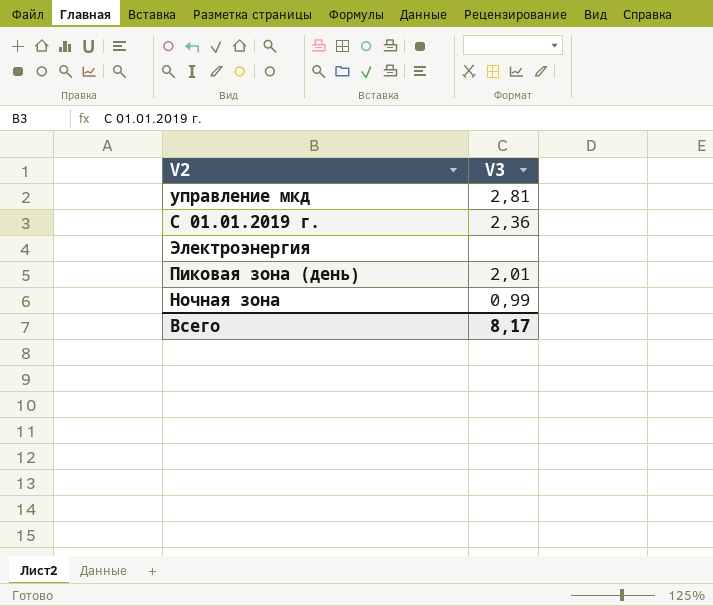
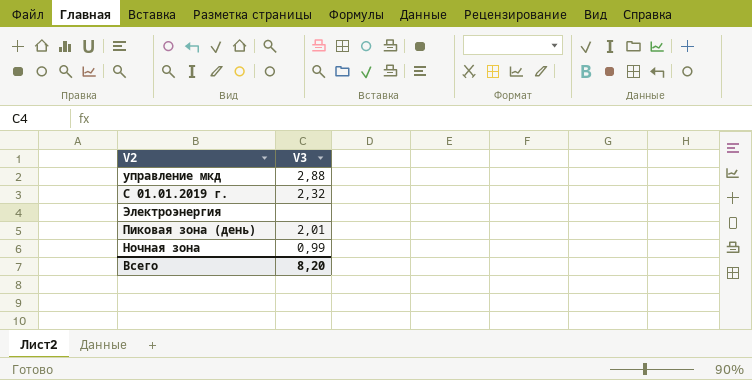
управление мкд | V3: 2,81 -> 2,88
С 01.01.2019 г. | V3: 2,36 -> 2,32
Всего | V3: 8,17 -> 8,20

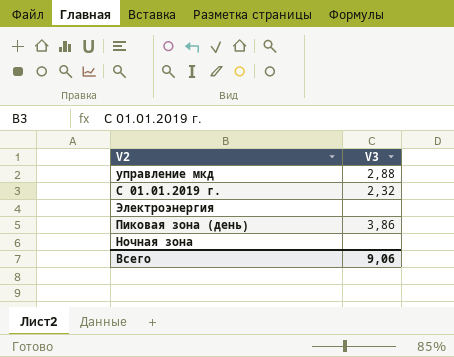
Пиковая зона (день) | V3: 2,01 -> 3,86
Ночная зона | V3: 0,99 -> none
Всего | V3: 8,20 -> 9,06

